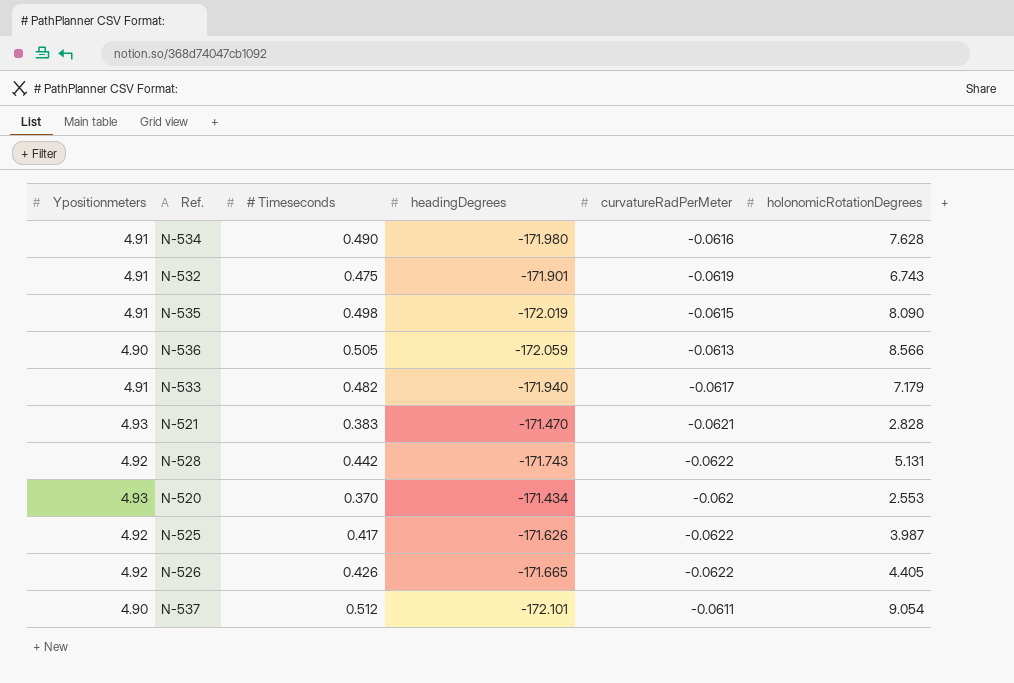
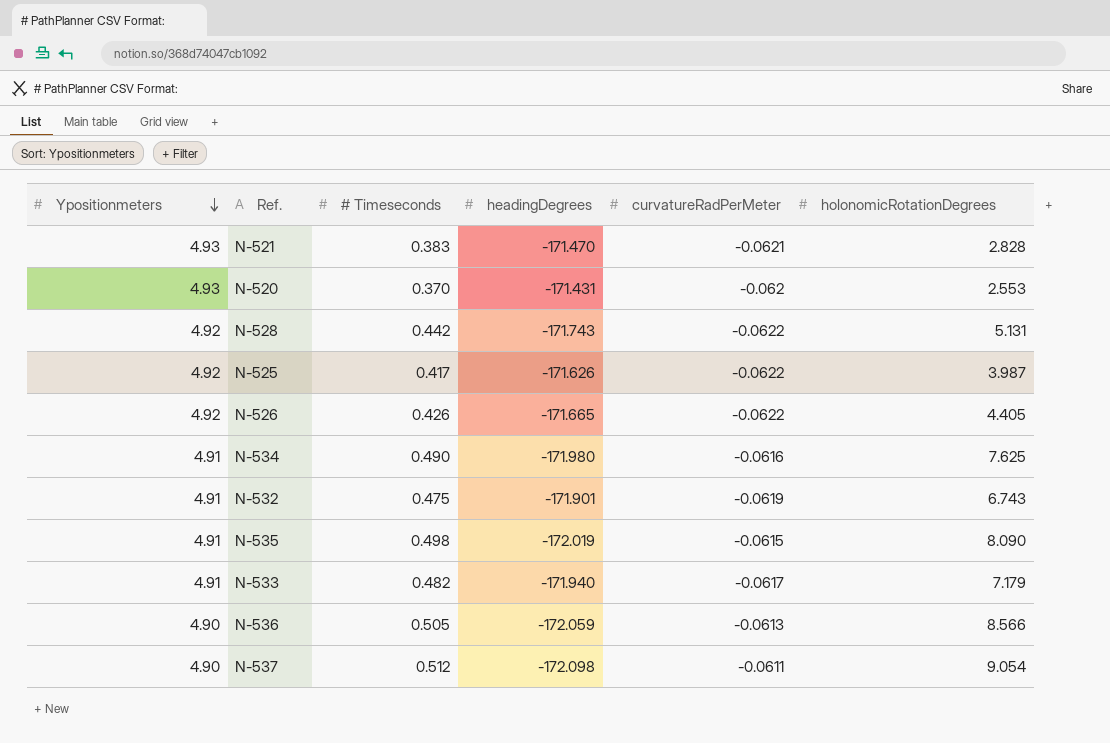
row order: none -> Ypositionmeters descending
N-520 | headingDegrees: -171.434 -> -171.431
N-534 | holonomicRotationDegrees: 7.628 -> 7.625
N-537 | headingDegrees: -172.101 -> -172.098

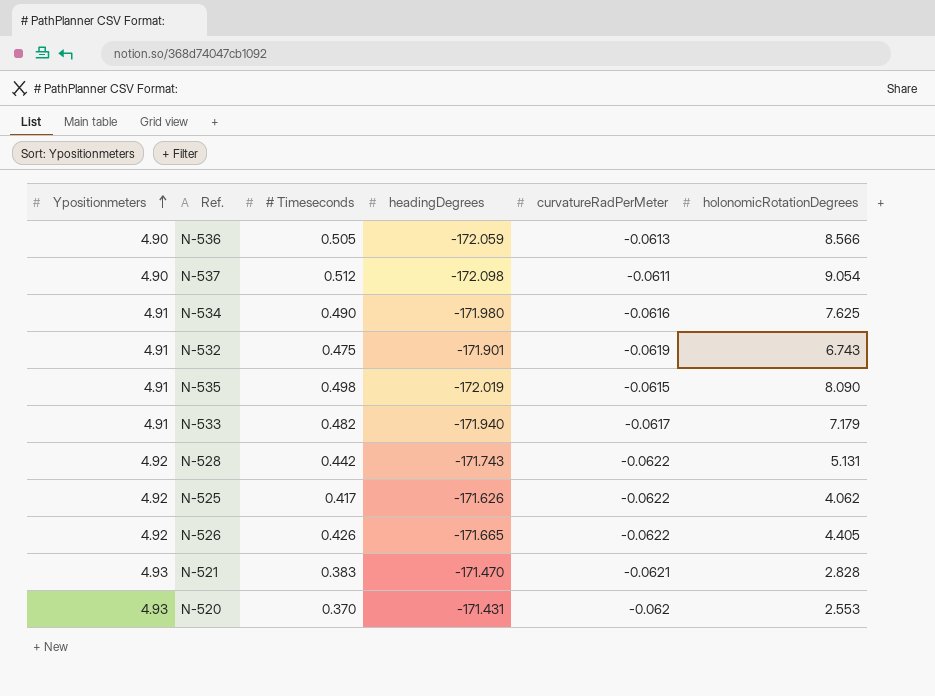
row order: Ypositionmeters descending -> Ypositionmeters ascending
N-525 | holonomicRotationDegrees: 3.987 -> 4.062

